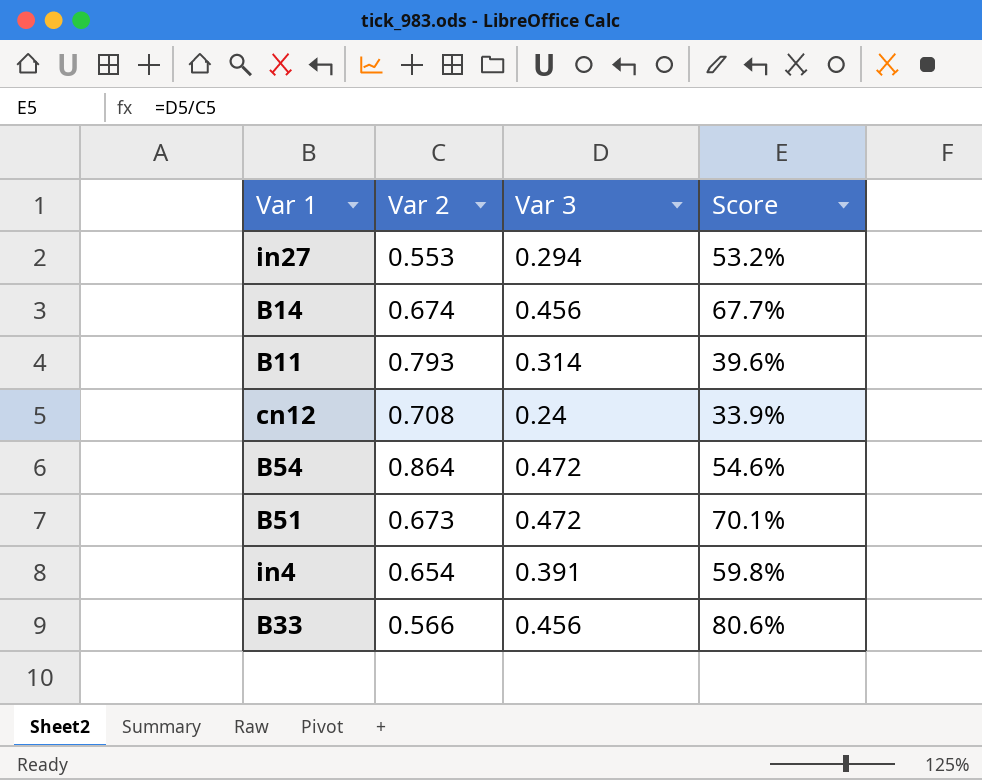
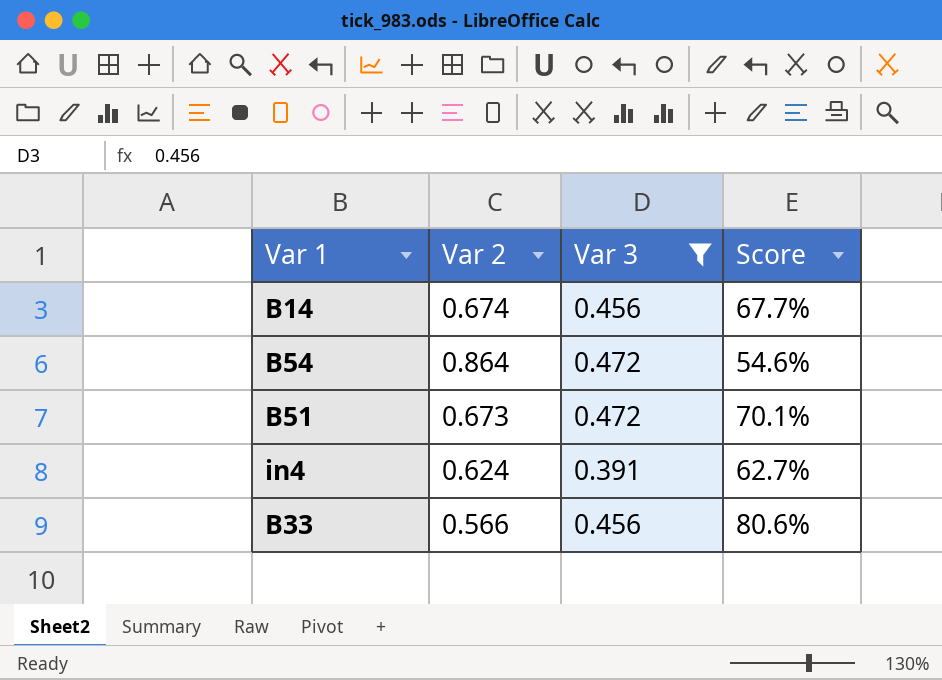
filter: none -> Var 3 >= 0.391
in4 | Var 2: 0.654 -> 0.624
in4 | Score: 59.8% -> 62.7%

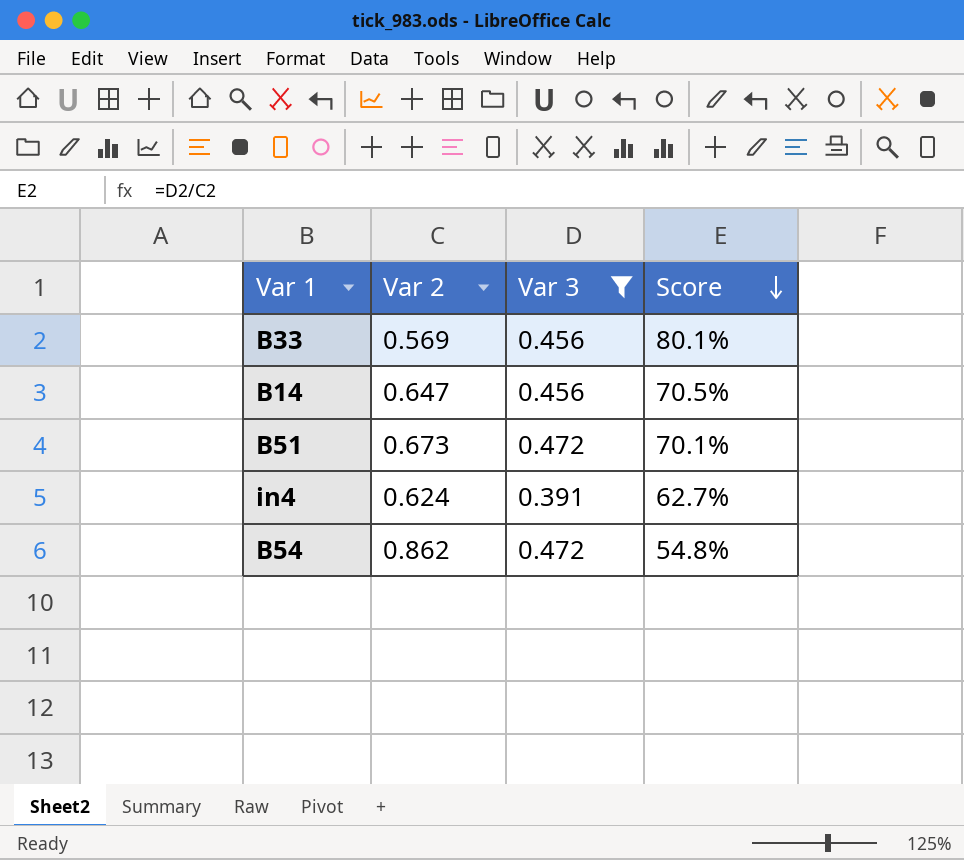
row order: none -> Score descending
B33 | Var 2: 0.566 -> 0.569
B33 | Score: 80.6% -> 80.1%
B14 | Var 2: 0.674 -> 0.647
B14 | Score: 67.7% -> 70.5%
B54 | Var 2: 0.864 -> 0.862
B54 | Score: 54.6% -> 54.8%

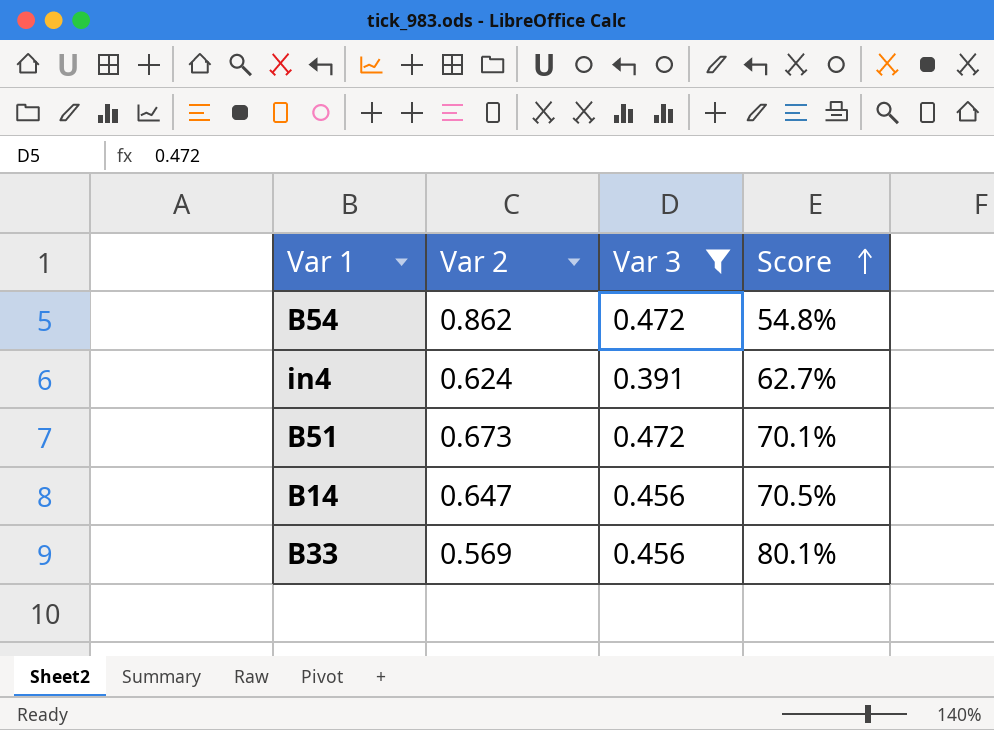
row order: Score descending -> Score ascending

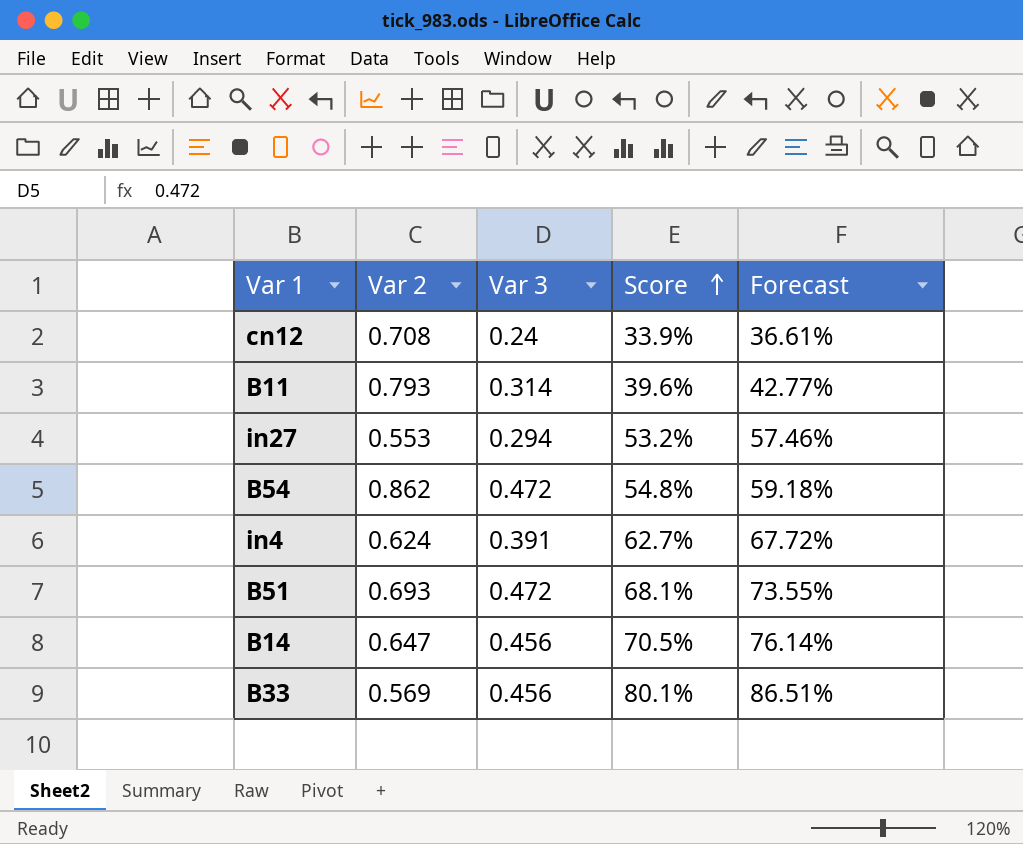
filter: Var 3 >= 0.391 -> none
column Forecast | formula: none -> [Score] * 1.08
B51 | Var 2: 0.673 -> 0.693
B51 | Score: 70.1% -> 68.1%

